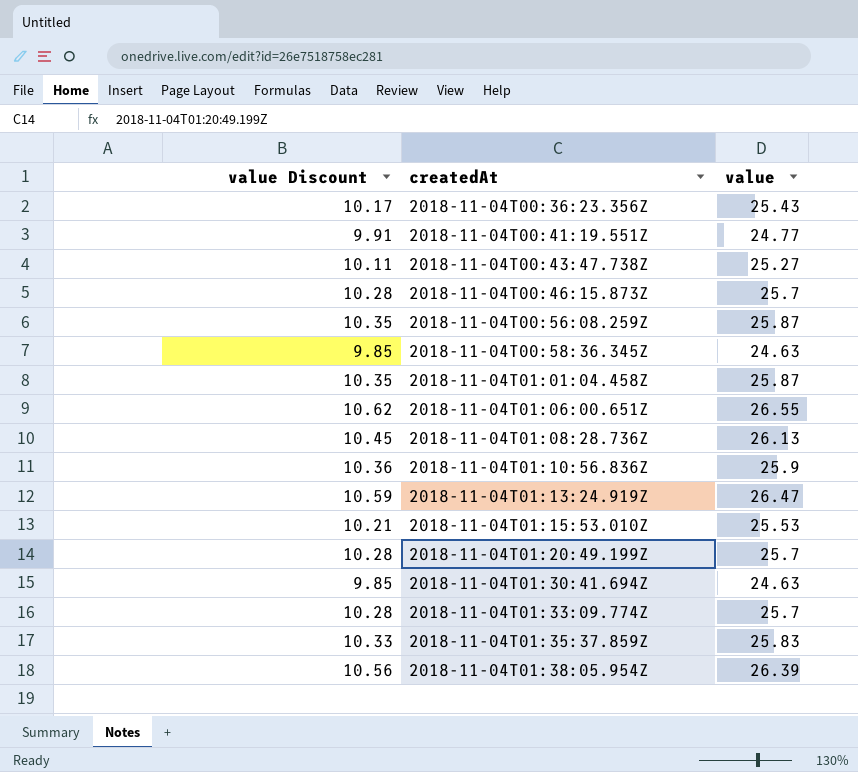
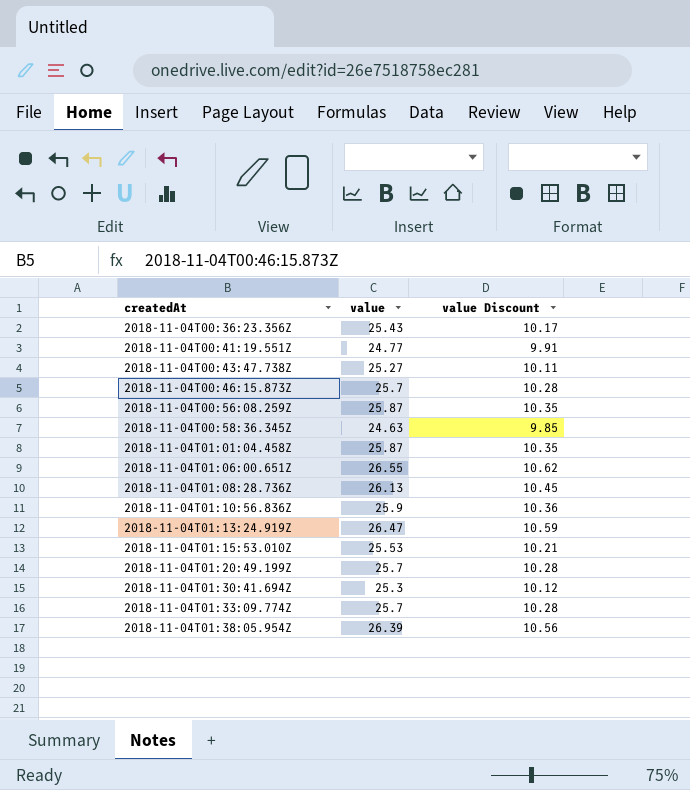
column value Discount | position: 1 -> 3
row 2018-11-04T01:35:37.859Z: 10.33 | 25.83 -> none
2018-11-04T01:30:41.694Z | value: 24.63 -> 25.3
2018-11-04T01:30:41.694Z | value Discount: 9.85 -> 10.12

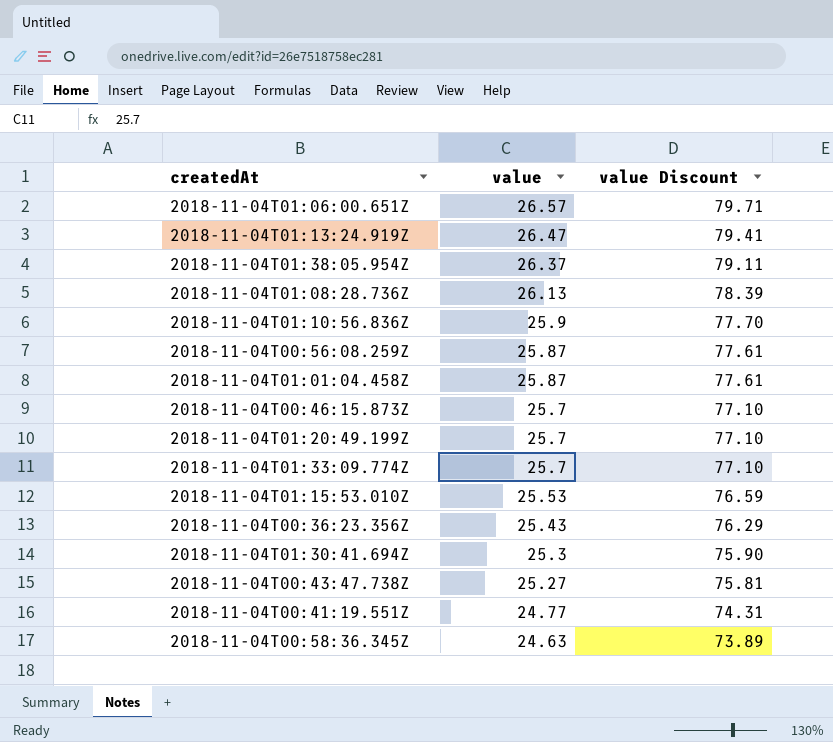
row order: createdAt ascending -> value descending
column value Discount | formula: [value] * 0.4 -> [value] * 3
2018-11-04T01:06:00.651Z | value: 26.55 -> 26.57
2018-11-04T01:38:05.954Z | value: 26.39 -> 26.37

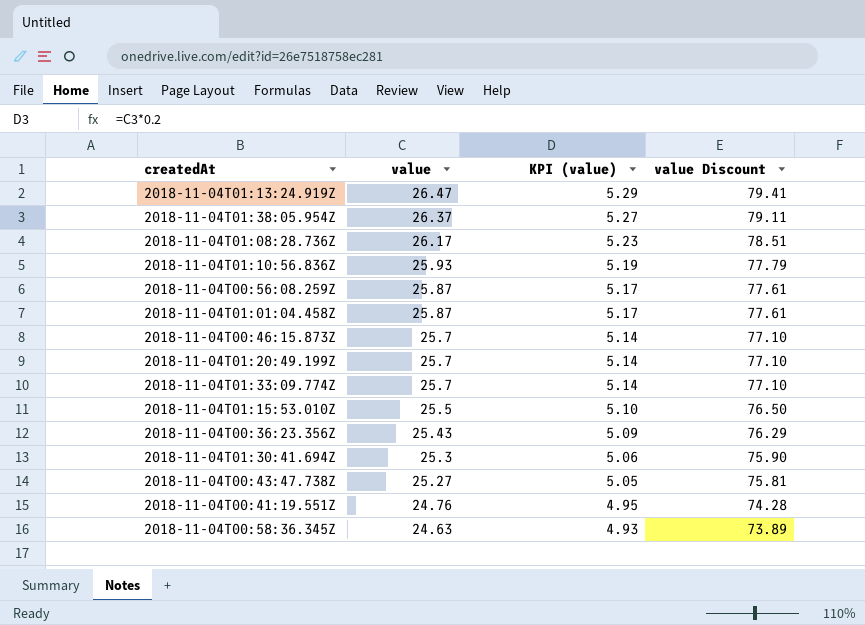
column KPI (value) | formula: none -> [value] * 0.2
row 2018-11-04T01:06:00.651Z: 26.57 | 79.71 -> none
2018-11-04T01:08:28.736Z | value: 26.13 -> 26.17
2018-11-04T01:08:28.736Z | value Discount: 78.39 -> 78.51
2018-11-04T01:10:56.836Z | value: 25.9 -> 25.93
2018-11-04T01:10:56.836Z | value Discount: 77.70 -> 77.79
2018-11-04T01:15:53.010Z | value: 25.53 -> 25.5
2018-11-04T01:15:53.010Z | value Discount: 76.59 -> 76.50
2018-11-04T00:41:19.551Z | value: 24.77 -> 24.76
2018-11-04T00:41:19.551Z | value Discount: 74.31 -> 74.28

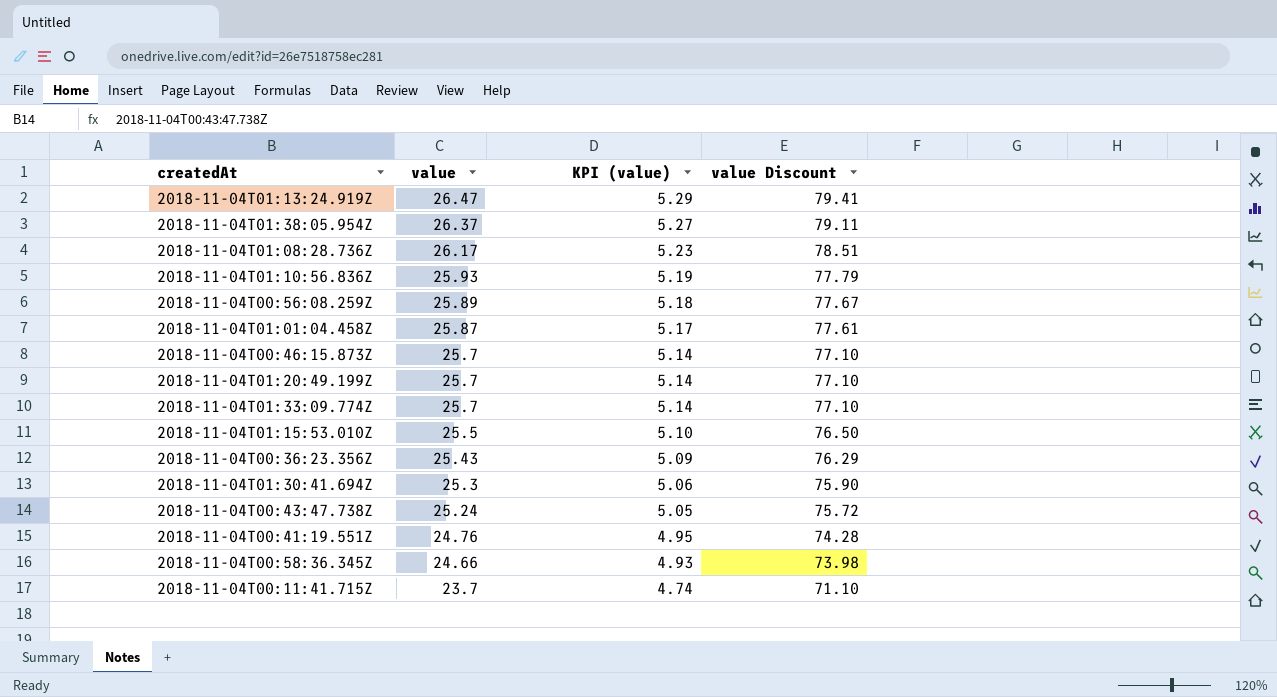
2018-11-04T00:56:08.259Z | value: 25.87 -> 25.89
2018-11-04T00:56:08.259Z | KPI (value): 5.17 -> 5.18
2018-11-04T00:56:08.259Z | value Discount: 77.61 -> 77.67
2018-11-04T00:43:47.738Z | value: 25.27 -> 25.24
2018-11-04T00:43:47.738Z | value Discount: 75.81 -> 75.72
2018-11-04T00:58:36.345Z | value: 24.63 -> 24.66
2018-11-04T00:58:36.345Z | value Discount: 73.89 -> 73.98
row 2018-11-04T00:11:41.715Z: none -> 23.7 | 4.74 | 71.10

